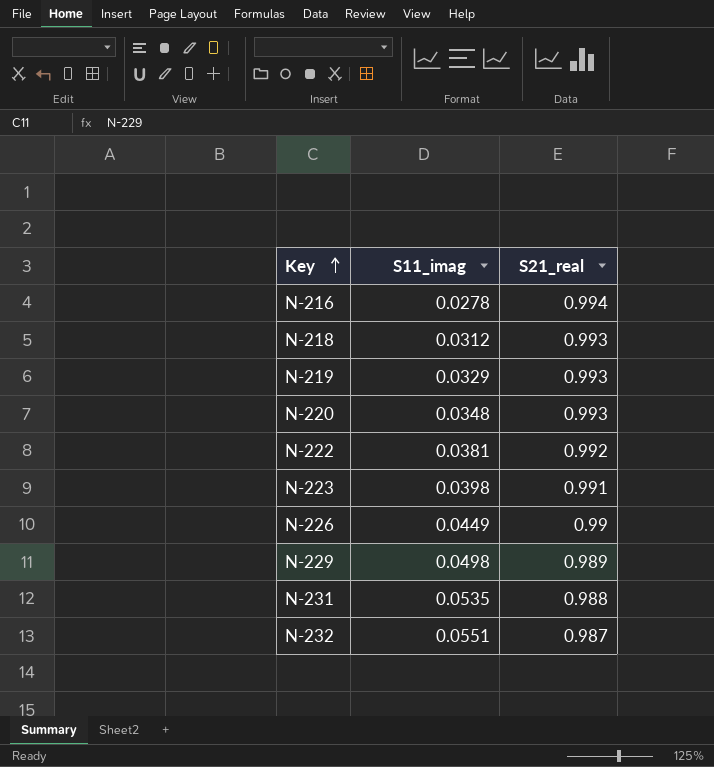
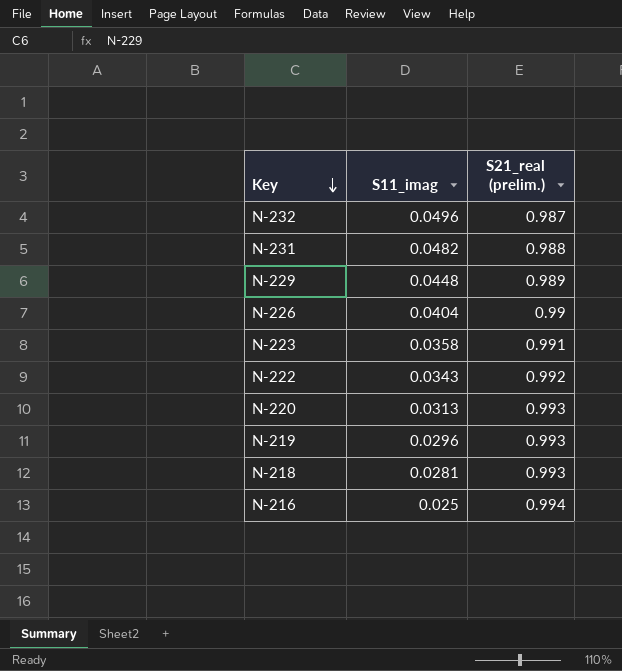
row order: Key ascending -> Key descending
column name: S21_real -> S21_real (prelim.)
N-232 | S11_imag: 0.0551 -> 0.0496
N-231 | S11_imag: 0.0535 -> 0.0482
N-229 | S11_imag: 0.0498 -> 0.0448
N-226 | S11_imag: 0.0449 -> 0.0404
N-223 | S11_imag: 0.0398 -> 0.0358
N-222 | S11_imag: 0.0381 -> 0.0343
N-220 | S11_imag: 0.0348 -> 0.0313
N-219 | S11_imag: 0.0329 -> 0.0296
N-218 | S11_imag: 0.0312 -> 0.0281
N-216 | S11_imag: 0.0278 -> 0.025

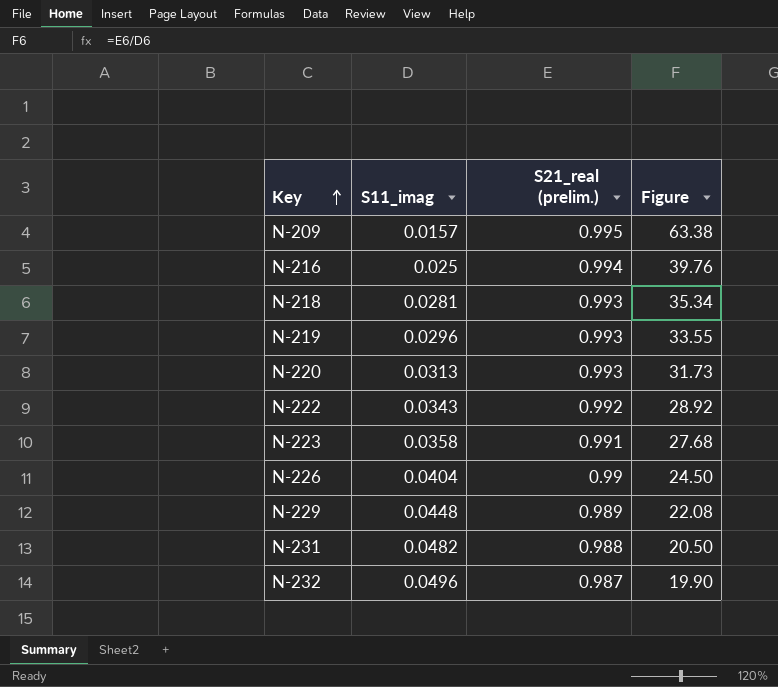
row order: Key descending -> Key ascending
column Figure | formula: none -> [S21_real (prelim.)] / [S11_imag]
row N-209: none -> 0.0157 | 0.995 | 63.38

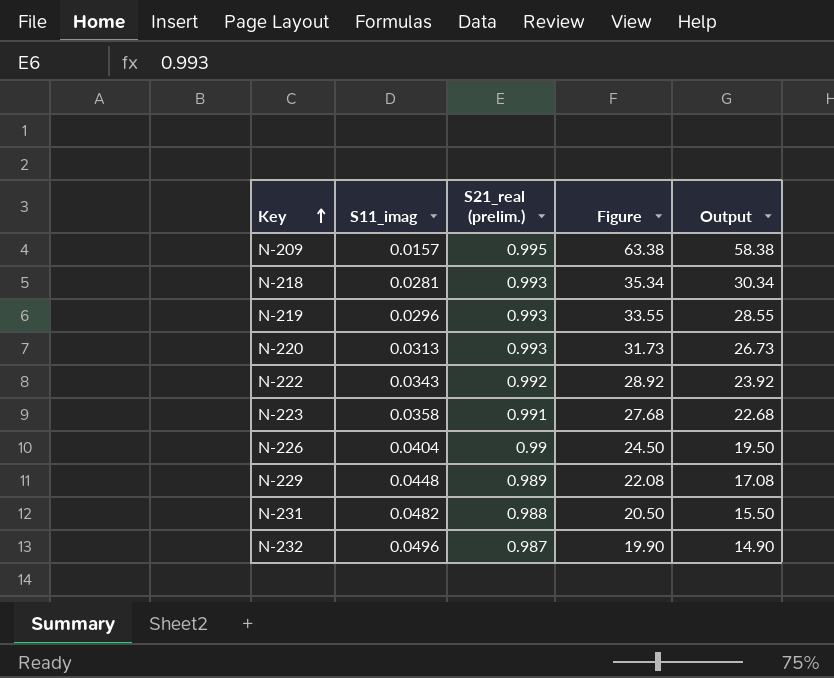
column Output | formula: none -> [Figure] - 5
row N-216: 0.025 | 0.994 | 39.76 -> none

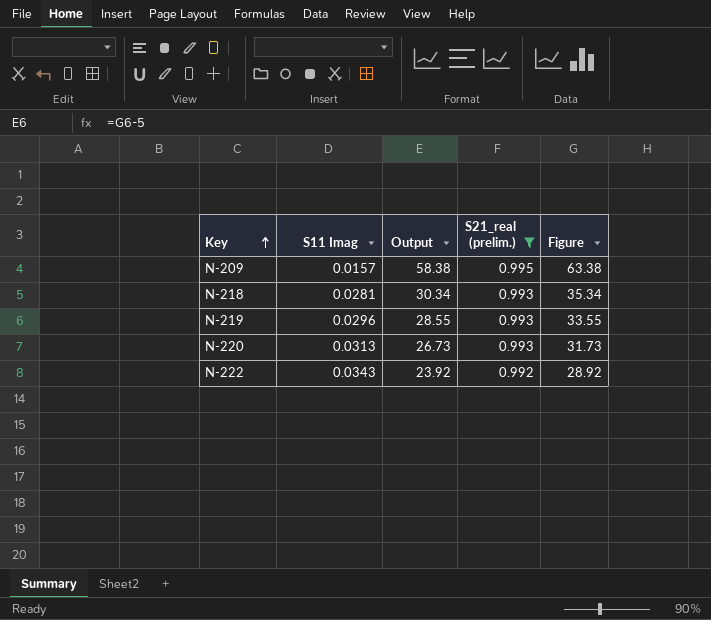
filter: none -> S21_real (prelim.) >= 0.992
column name: S11_imag -> S11 Imag
column Output | position: 5 -> 3

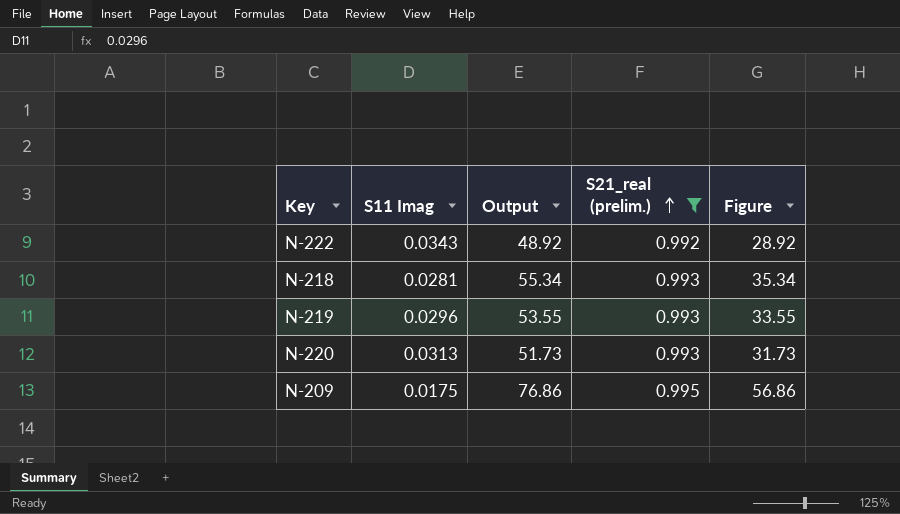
row order: Key ascending -> S21_real (prelim.) ascending
column Output | formula: [Figure] - 5 -> [Figure] + 20
N-209 | S11 Imag: 0.0157 -> 0.0175
N-209 | Figure: 63.38 -> 56.86

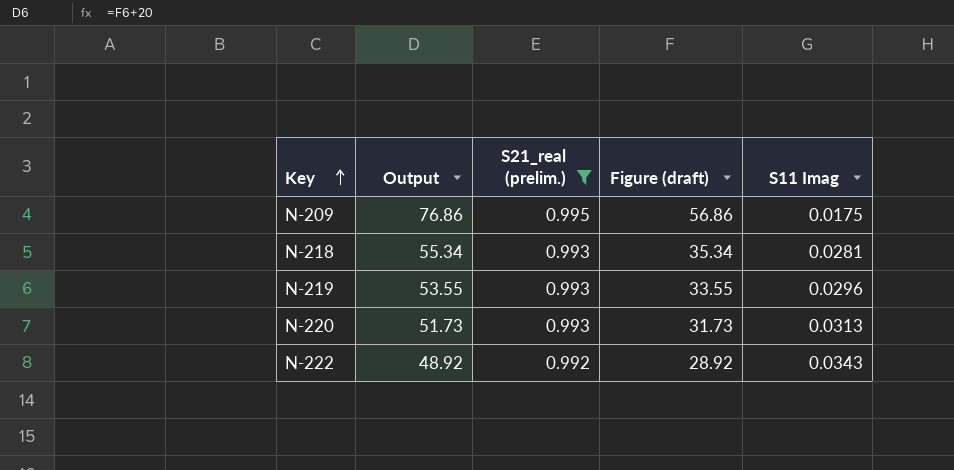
row order: S21_real (prelim.) ascending -> Key ascending
column name: Figure -> Figure (draft)
column S11 Imag | position: 2 -> 5

